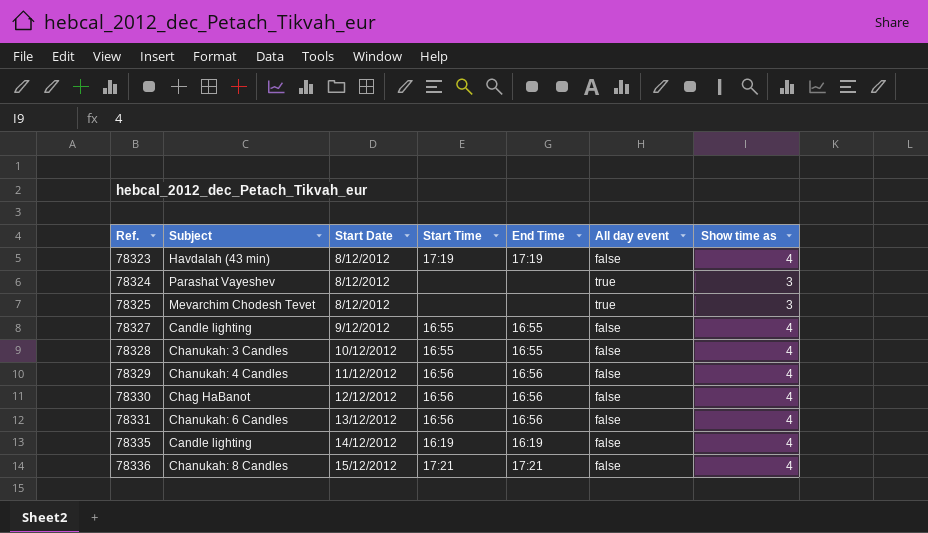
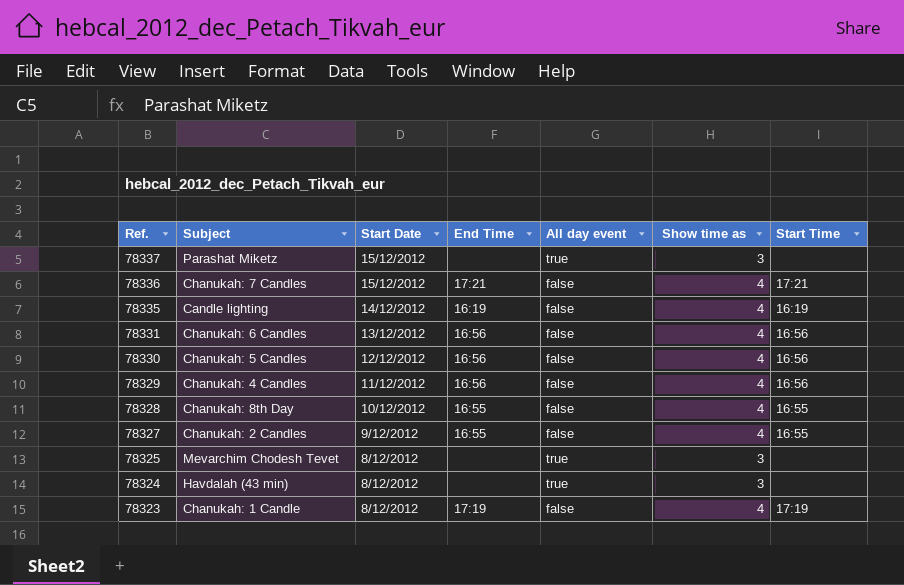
row order: Ref. ascending -> Ref. descending
column Start Time | position: 4 -> 7
row 78337: none -> Parashat Miketz | 15/12/2012 | none | true | 3 | none
78336 | Subject: Chanukah: 8 Candles -> Chanukah: 7 Candles
78330 | Subject: Chag HaBanot -> Chanukah: 5 Candles
78328 | Subject: Chanukah: 3 Candles -> Chanukah: 8th Day
78327 | Subject: Candle lighting -> Chanukah: 2 Candles
78324 | Subject: Parashat Vayeshev -> Havdalah (43 min)
78323 | Subject: Havdalah (43 min) -> Chanukah: 1 Candle

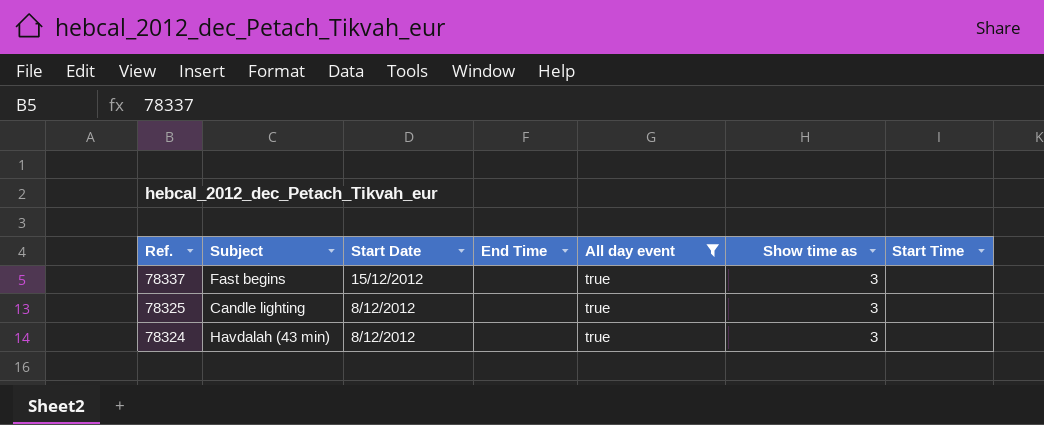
filter: none -> All day event = true
78337 | Subject: Parashat Miketz -> Fast begins
78325 | Subject: Mevarchim Chodesh Tevet -> Candle lighting

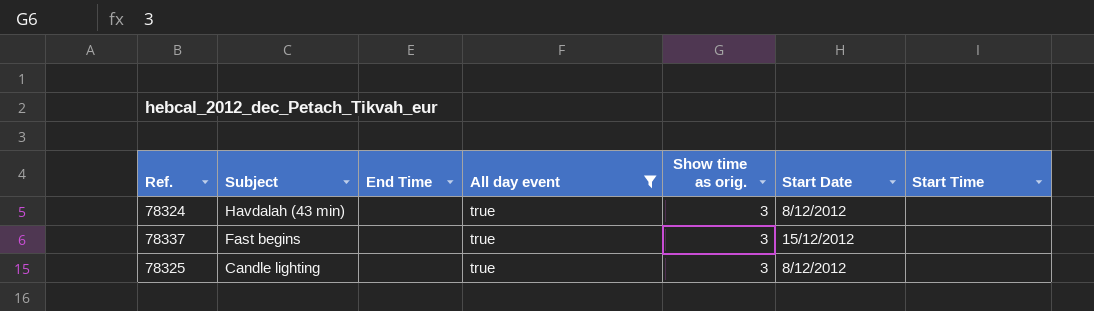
row order: Ref. descending -> Subject descending
column name: Show time as -> Show time as orig.
column Start Date | position: 3 -> 6

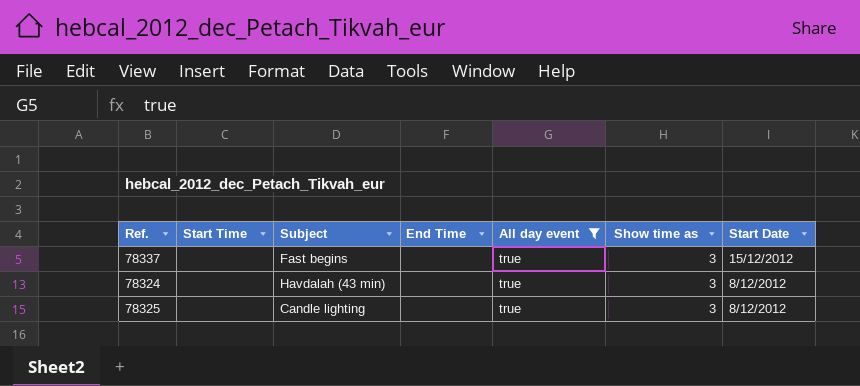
row order: Subject descending -> Start Date descending
column Start Time | position: 7 -> 2
column name: Show time as orig. -> Show time as

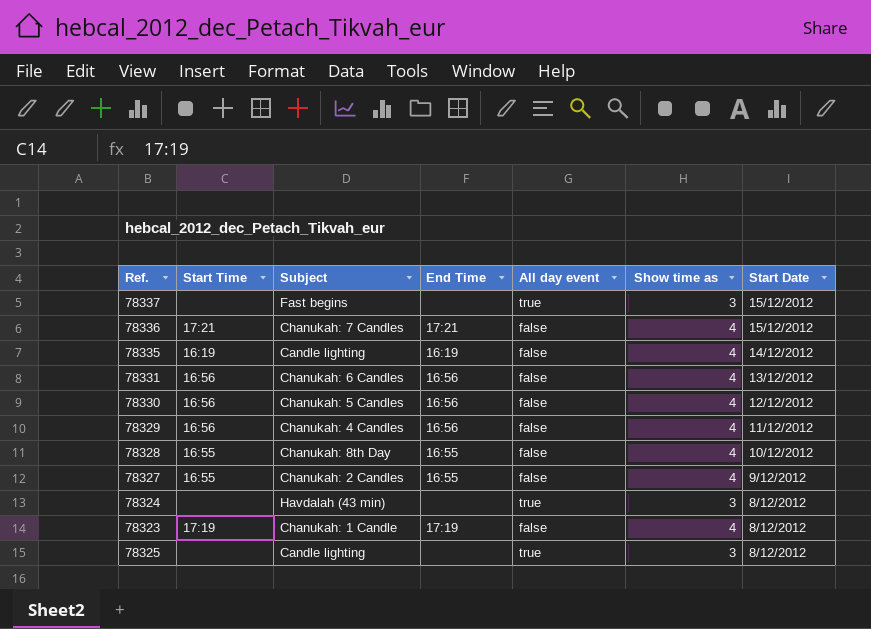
filter: All day event = true -> none

